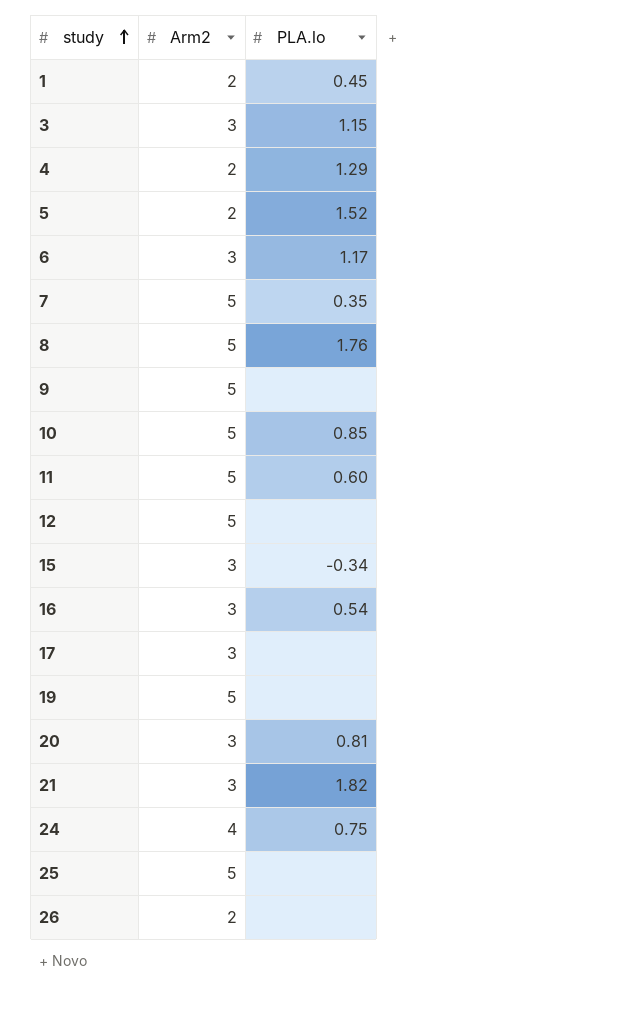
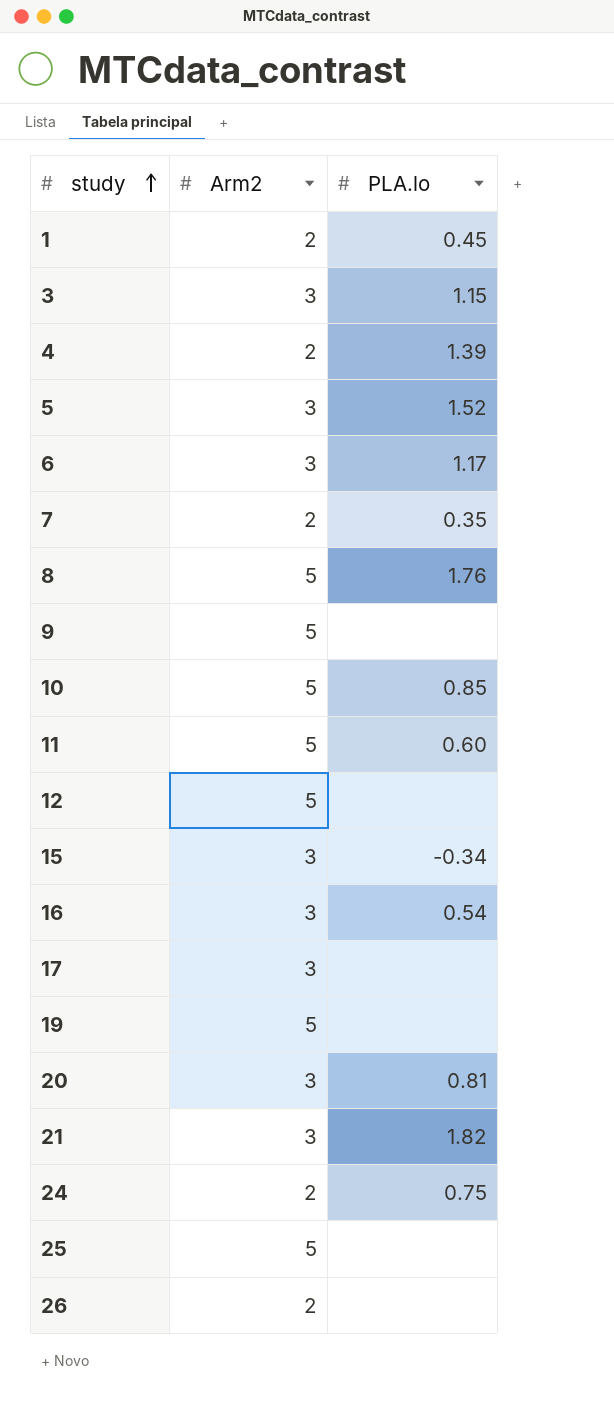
4 | PLA.lo: 1.29 -> 1.39
5 | Arm2: 2 -> 3
7 | Arm2: 5 -> 2
24 | Arm2: 4 -> 2

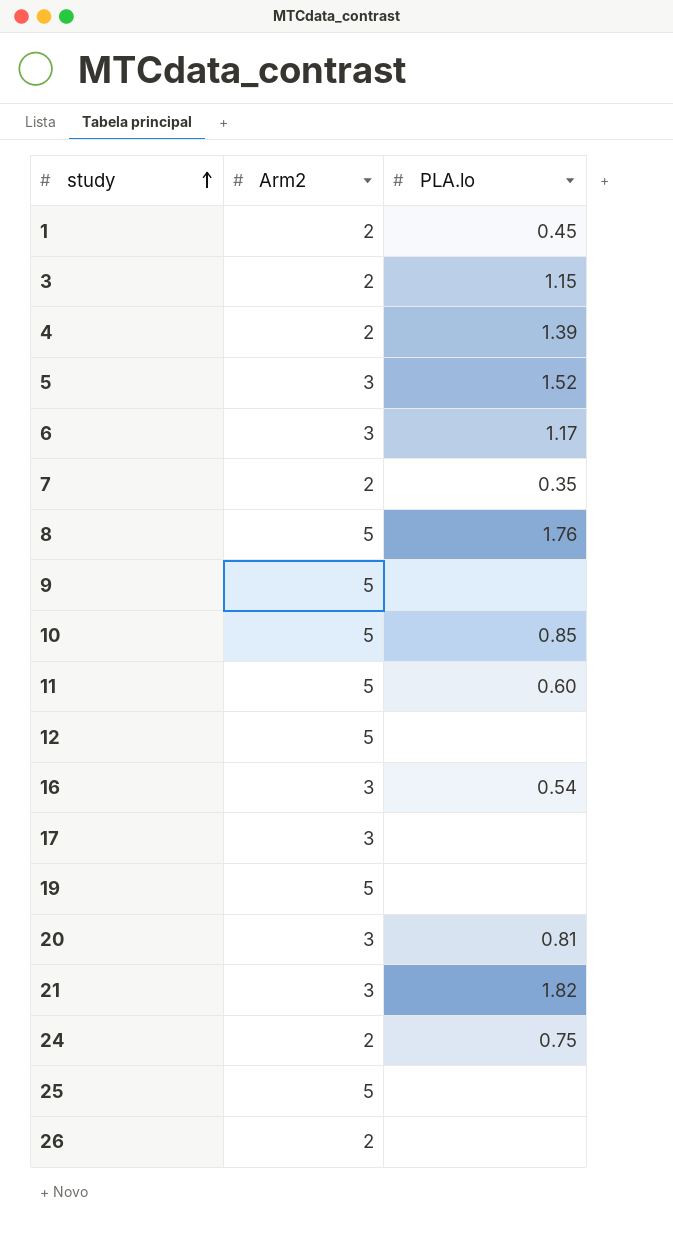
row 15: 3 | -0.34 -> none
3 | Arm2: 3 -> 2

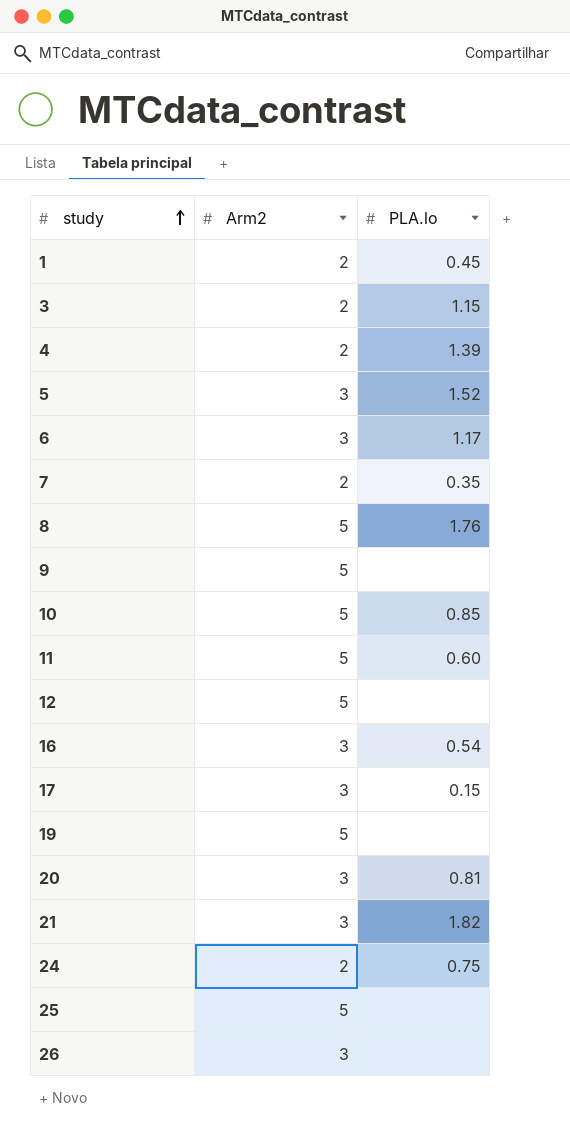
17 | PLA.lo: none -> 0.15
26 | Arm2: 2 -> 3

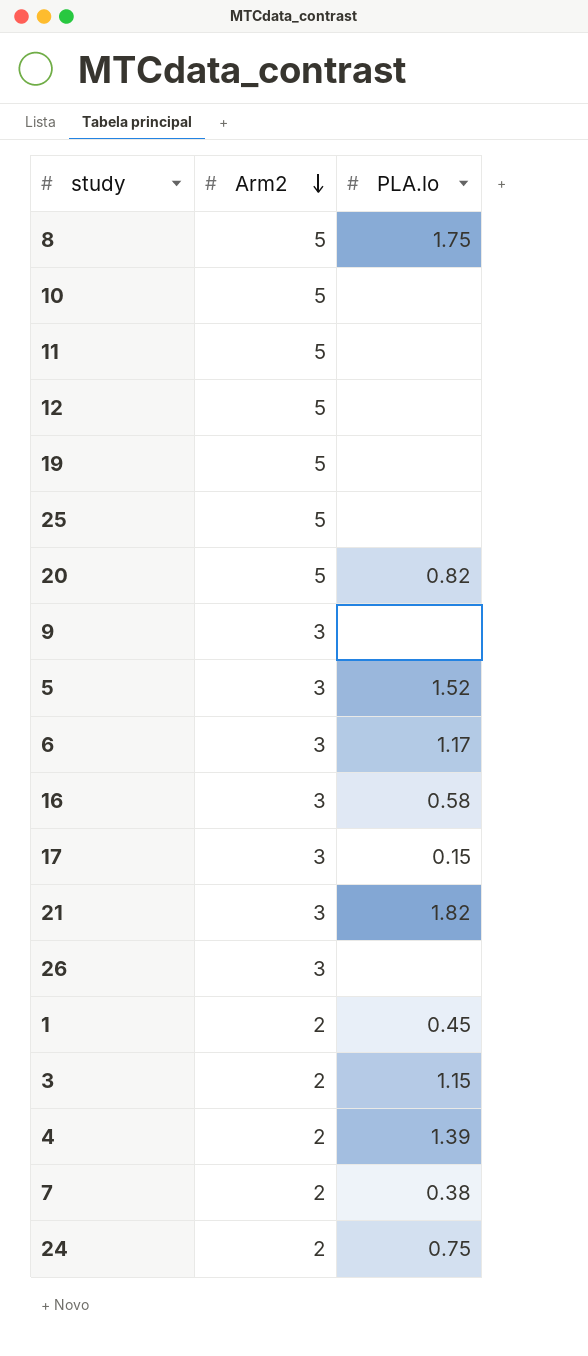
row order: study ascending -> Arm2 descending
8 | PLA.lo: 1.76 -> 1.75
10 | PLA.lo: 0.85 -> none
11 | PLA.lo: 0.60 -> none
20 | Arm2: 3 -> 5
20 | PLA.lo: 0.81 -> 0.82
9 | Arm2: 5 -> 3
16 | PLA.lo: 0.54 -> 0.58
7 | PLA.lo: 0.35 -> 0.38

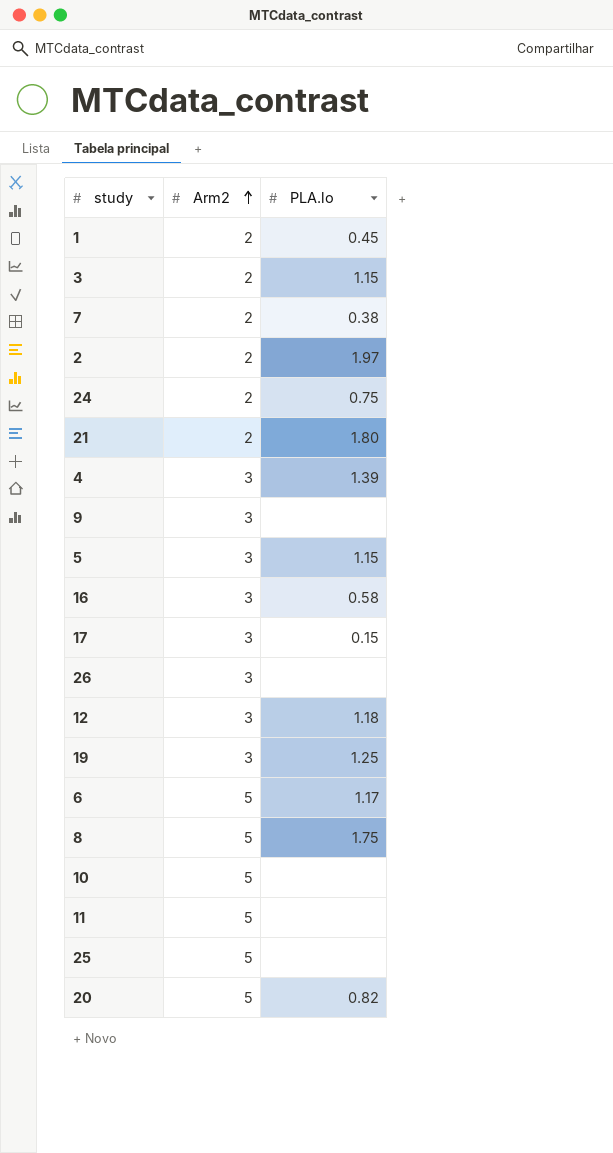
row order: Arm2 descending -> Arm2 ascending
row 2: none -> 2 | 1.97
21 | Arm2: 3 -> 2
21 | PLA.lo: 1.82 -> 1.80
4 | Arm2: 2 -> 3
5 | PLA.lo: 1.52 -> 1.15
12 | Arm2: 5 -> 3
12 | PLA.lo: none -> 1.18
19 | Arm2: 5 -> 3
19 | PLA.lo: none -> 1.25
6 | Arm2: 3 -> 5

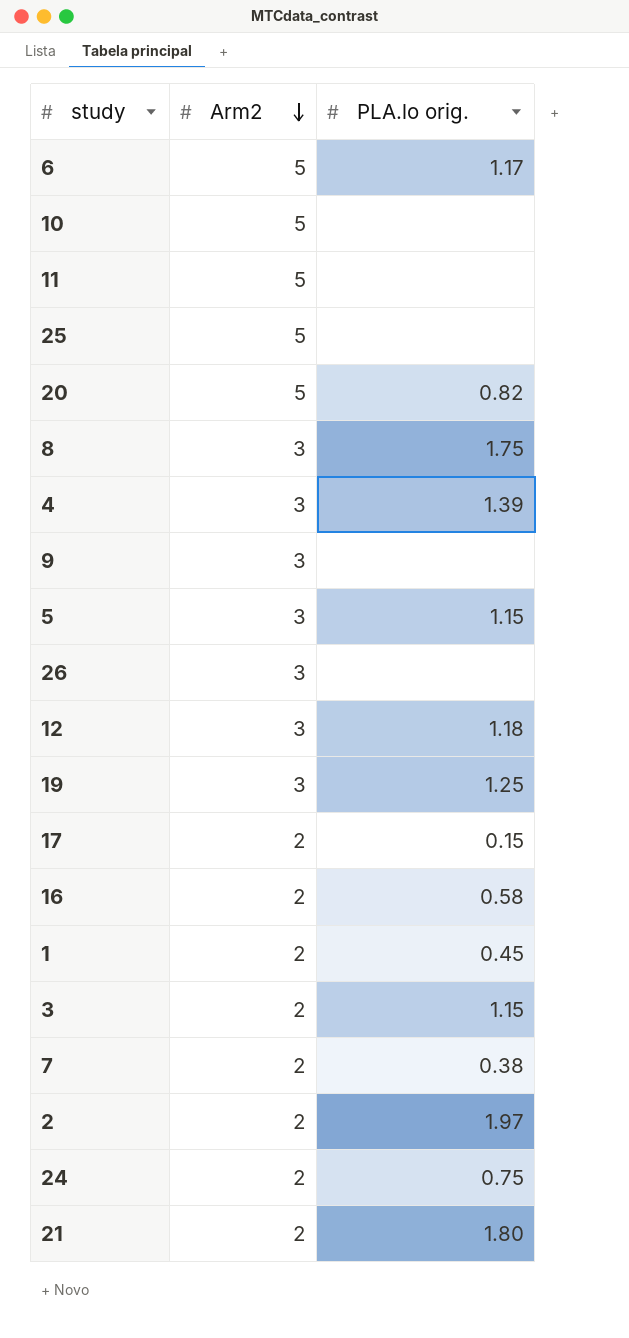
row order: Arm2 ascending -> Arm2 descending
column name: PLA.lo -> PLA.lo orig.
8 | Arm2: 5 -> 3
17 | Arm2: 3 -> 2
16 | Arm2: 3 -> 2

